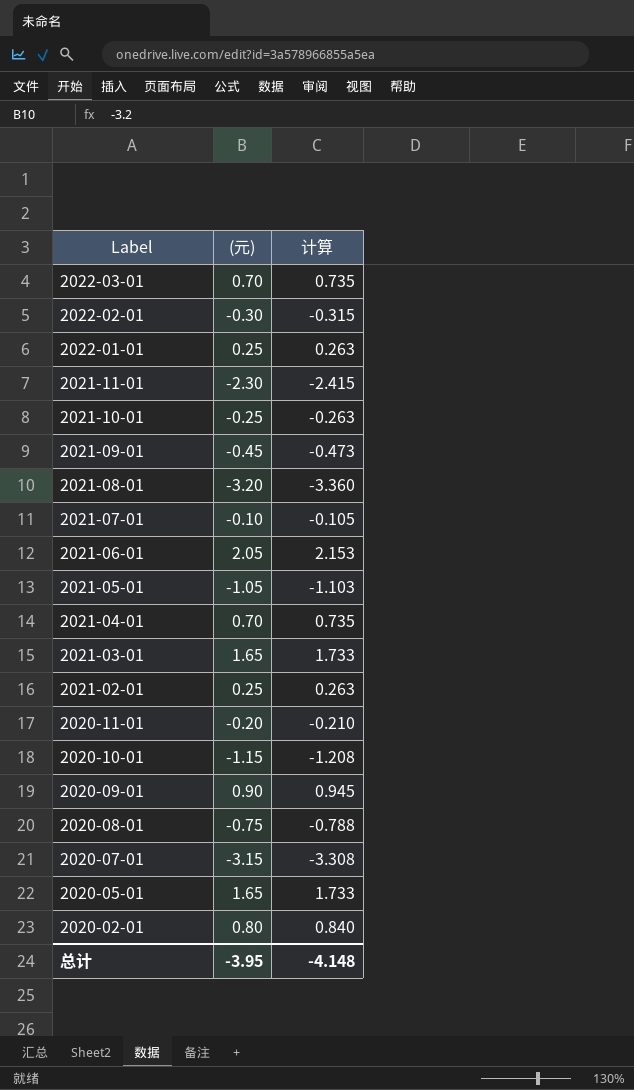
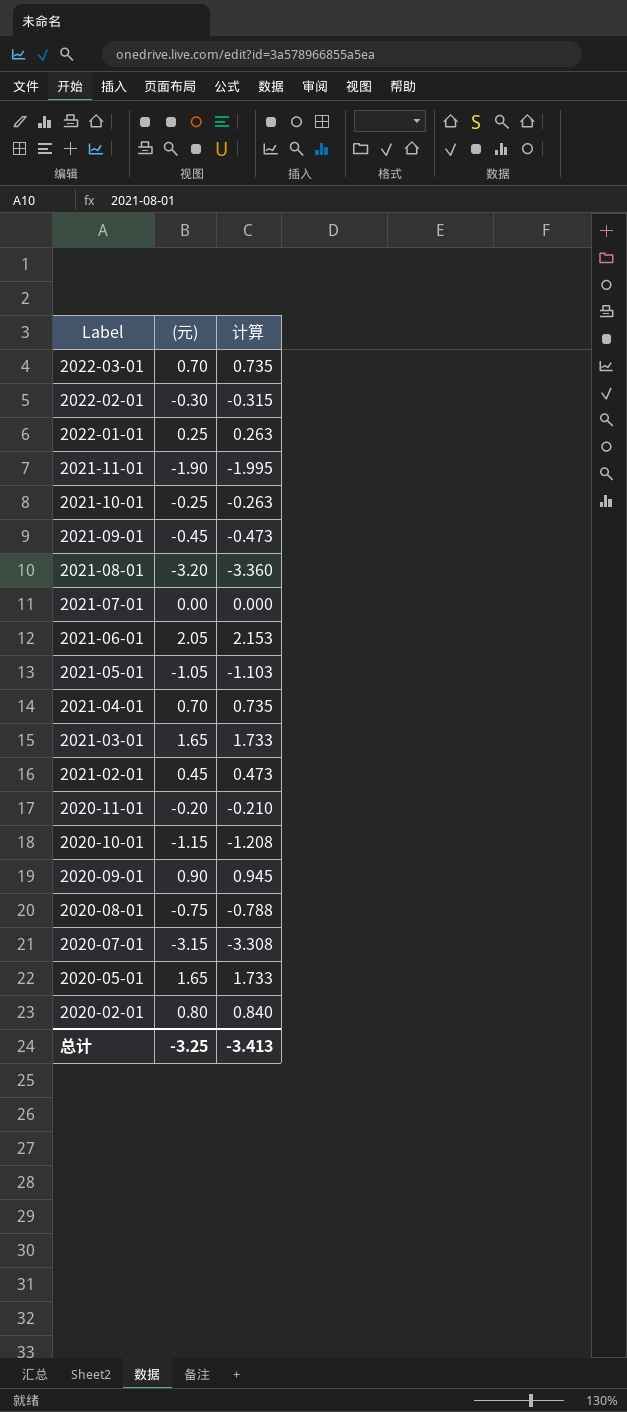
2021-11-01 | (元): -2.30 -> -1.90
2021-11-01 | 计算: -2.415 -> -1.995
2021-07-01 | (元): -0.10 -> 0.00
2021-07-01 | 计算: -0.105 -> 0.000
2021-02-01 | (元): 0.25 -> 0.45
2021-02-01 | 计算: 0.263 -> 0.473
总计 | (元): -3.95 -> -3.25
总计 | 计算: -4.148 -> -3.413

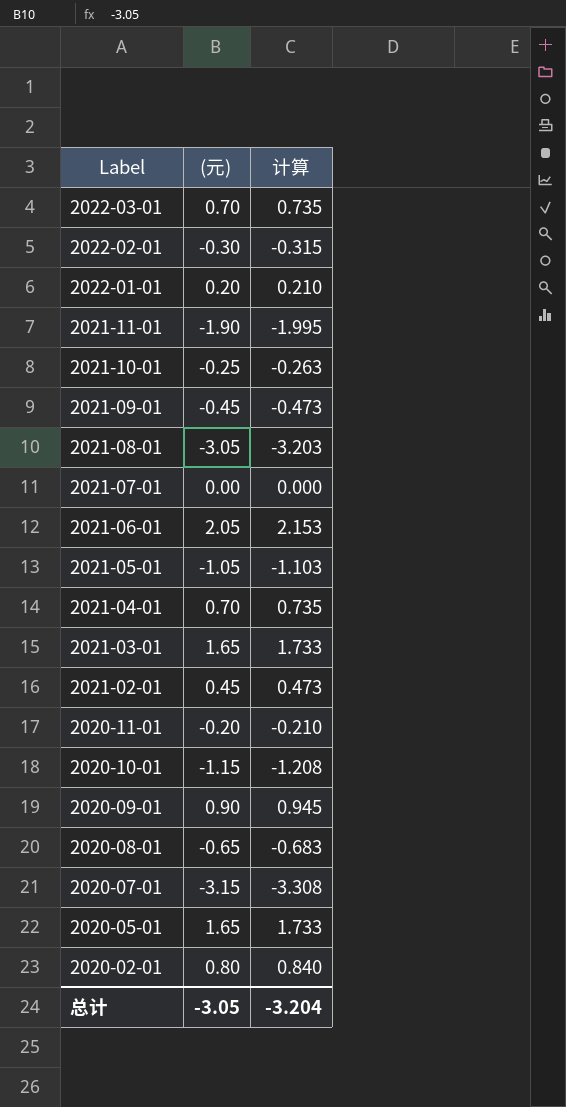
2022-01-01 | (元): 0.25 -> 0.20
2022-01-01 | 计算: 0.263 -> 0.210
2021-08-01 | (元): -3.20 -> -3.05
2021-08-01 | 计算: -3.360 -> -3.203
2020-08-01 | (元): -0.75 -> -0.65
2020-08-01 | 计算: -0.788 -> -0.683
总计 | (元): -3.25 -> -3.05
总计 | 计算: -3.413 -> -3.204

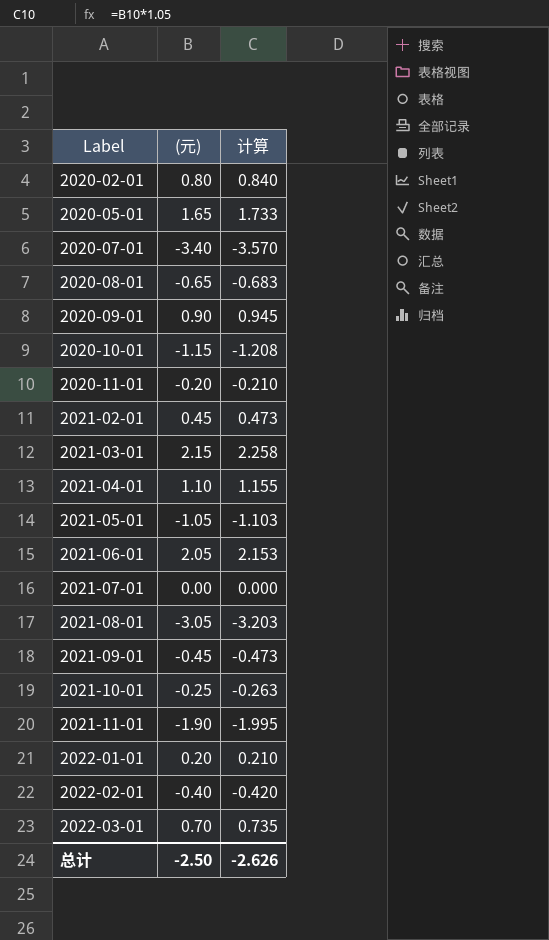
row order: Label descending -> Label ascending
2020-07-01 | (元): -3.15 -> -3.40
2020-07-01 | 计算: -3.308 -> -3.570
2021-03-01 | (元): 1.65 -> 2.15
2021-03-01 | 计算: 1.733 -> 2.258
2021-04-01 | (元): 0.70 -> 1.10
2021-04-01 | 计算: 0.735 -> 1.155
2022-02-01 | (元): -0.30 -> -0.40
2022-02-01 | 计算: -0.315 -> -0.420
总计 | (元): -3.05 -> -2.50
总计 | 计算: -3.204 -> -2.626

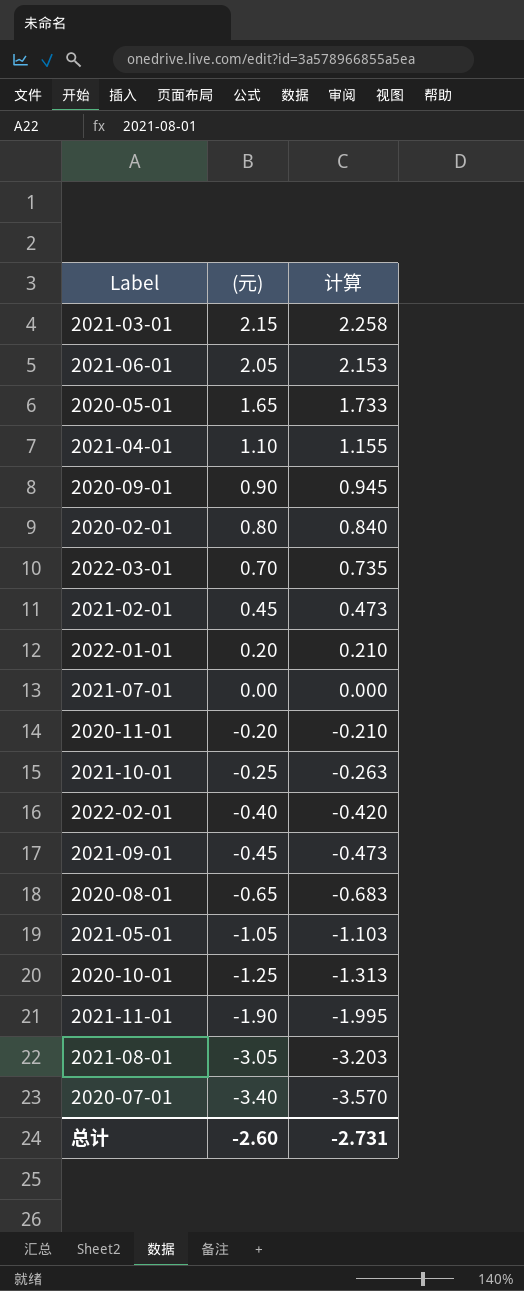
row order: Label ascending -> (元) descending
2020-10-01 | (元): -1.15 -> -1.25
2020-10-01 | 计算: -1.208 -> -1.313
总计 | (元): -2.50 -> -2.60
总计 | 计算: -2.626 -> -2.731

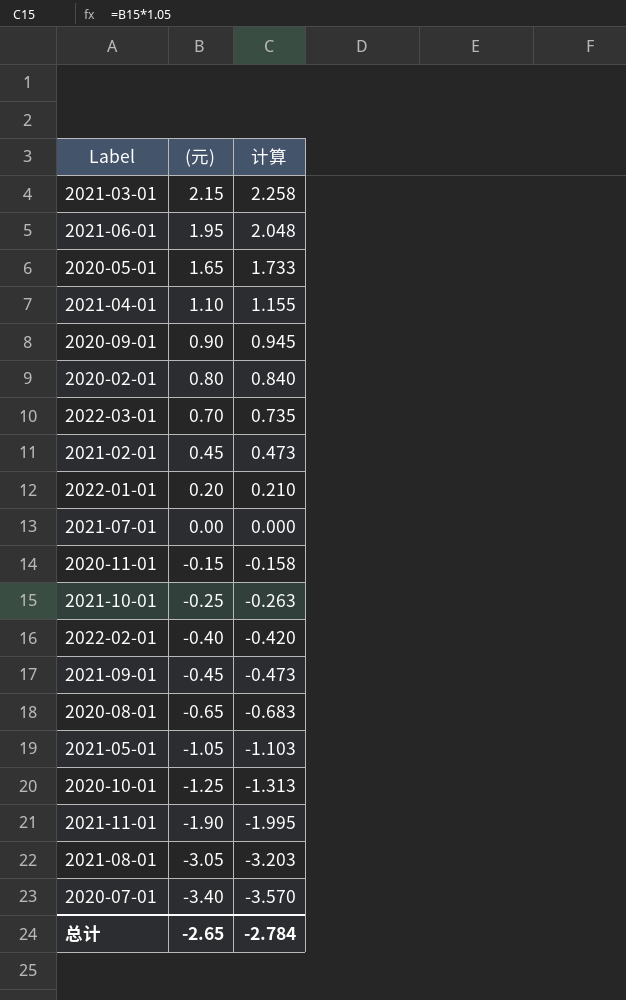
2021-06-01 | (元): 2.05 -> 1.95
2021-06-01 | 计算: 2.153 -> 2.048
2020-11-01 | (元): -0.20 -> -0.15
2020-11-01 | 计算: -0.210 -> -0.158
总计 | (元): -2.60 -> -2.65
总计 | 计算: -2.731 -> -2.784

